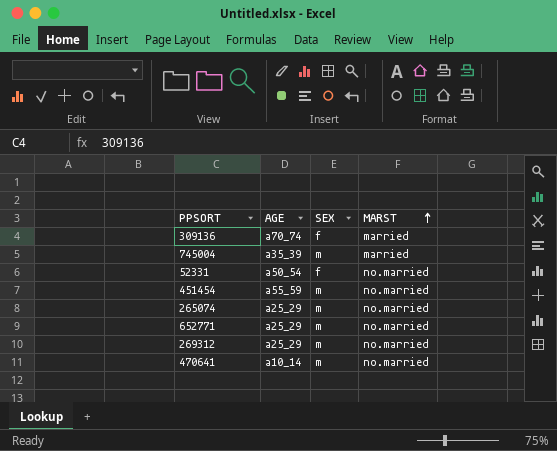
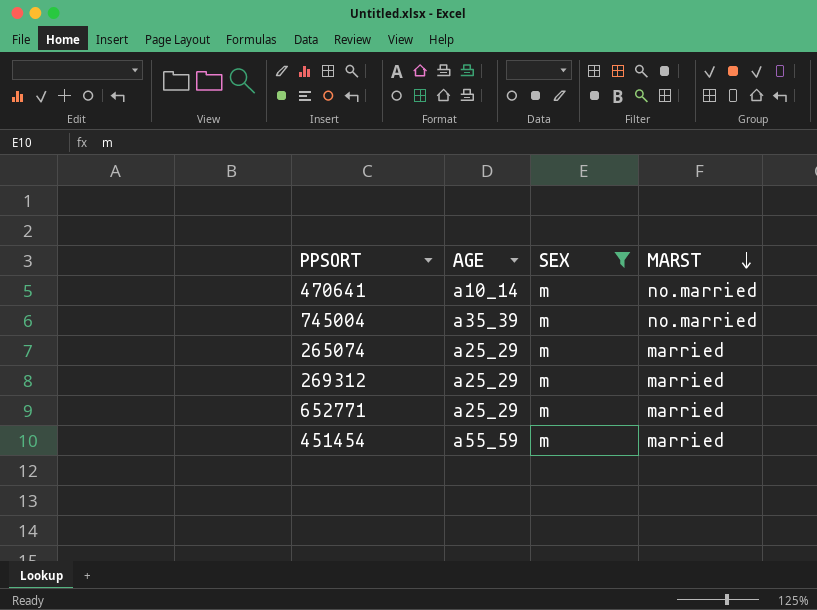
filter: none -> SEX = m
row order: MARST ascending -> MARST descending
745004 | MARST: married -> no.married
265074 | MARST: no.married -> married
269312 | MARST: no.married -> married
652771 | MARST: no.married -> married
451454 | MARST: no.married -> married

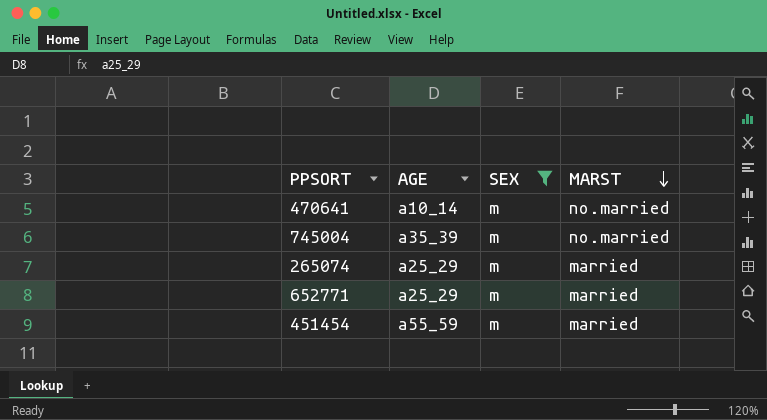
row 269312: a25_29 | m | married -> none

